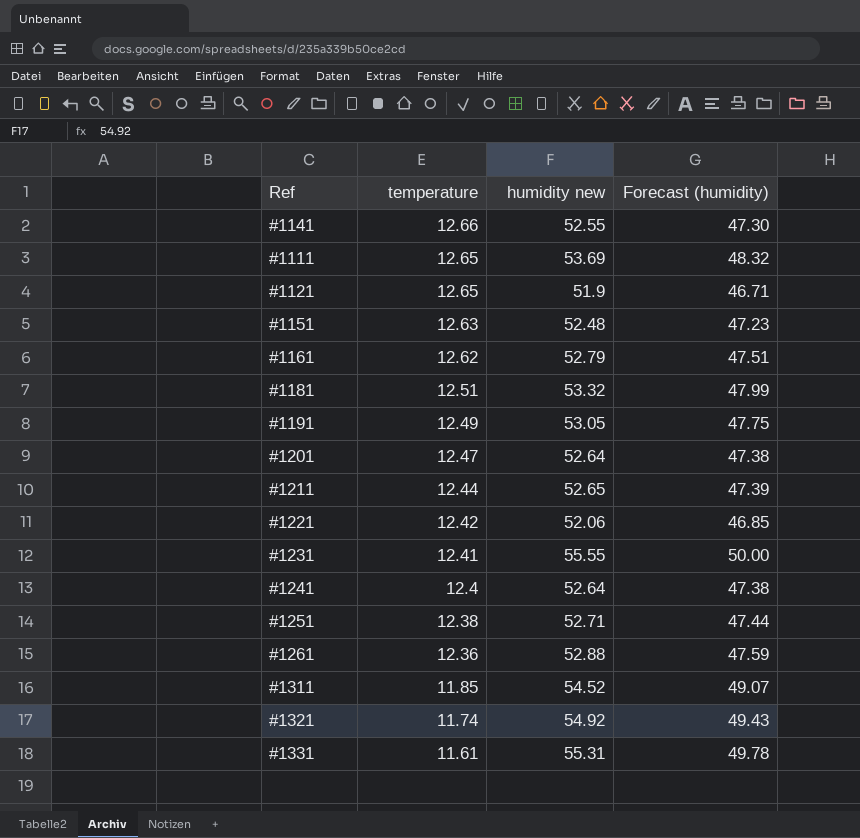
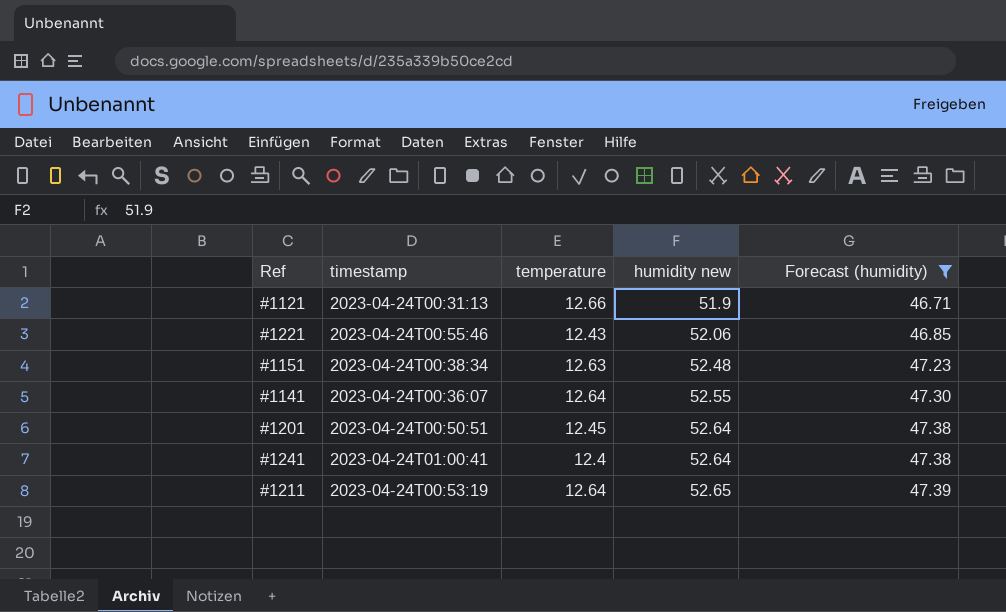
filter: none -> Forecast (humidity) <= 47.39
row order: temperature descending -> humidity new ascending
column timestamp | position: none -> 2
#1121 | temperature: 12.65 -> 12.66
#1221 | temperature: 12.42 -> 12.43
#1141 | temperature: 12.66 -> 12.64
#1201 | temperature: 12.47 -> 12.45
#1211 | temperature: 12.44 -> 12.64

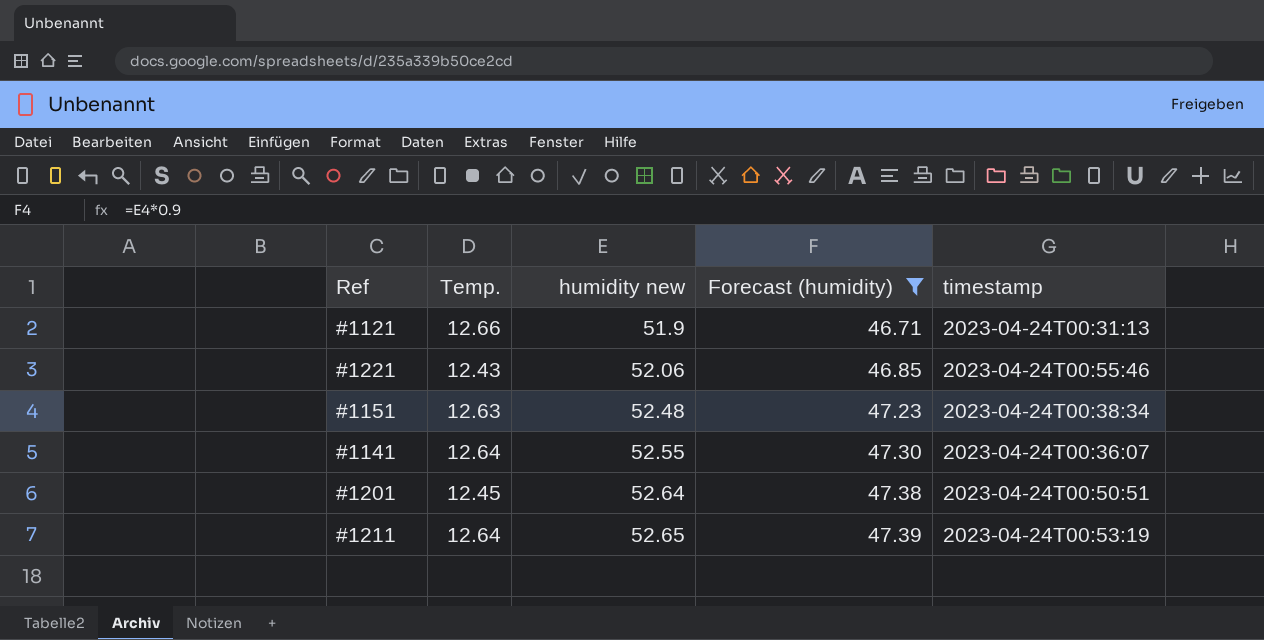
column name: temperature -> Temp.
column timestamp | position: 2 -> 5
row #1241: 2023-04-24T01:00:41 | 12.4 | 52.64 | 47.38 -> none

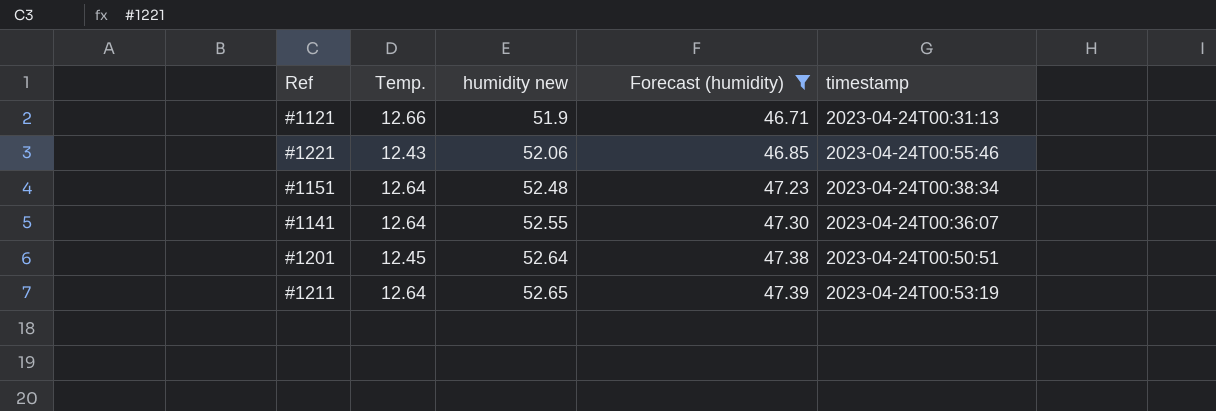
#1151 | Temp.: 12.63 -> 12.64

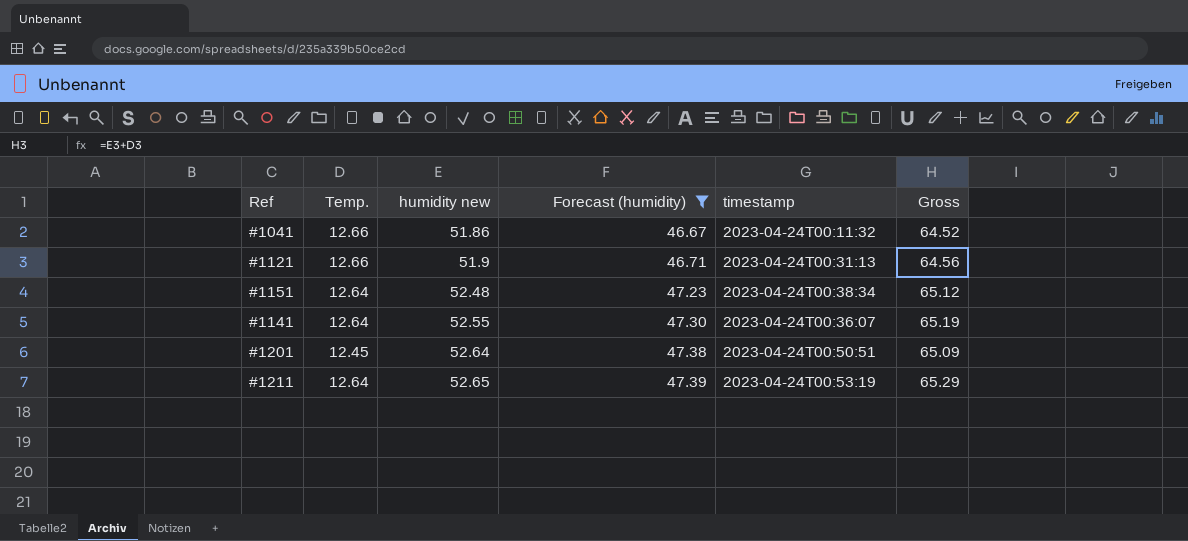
column Gross | formula: none -> [Temp.] + [humidity new]
row #1221: 12.43 | 52.06 | 46.85 | 2023-04-24T00:55:46 -> none
row #1041: none -> 12.66 | 51.86 | 46.67 | 2023-04-24T00:11:32 | 64.52

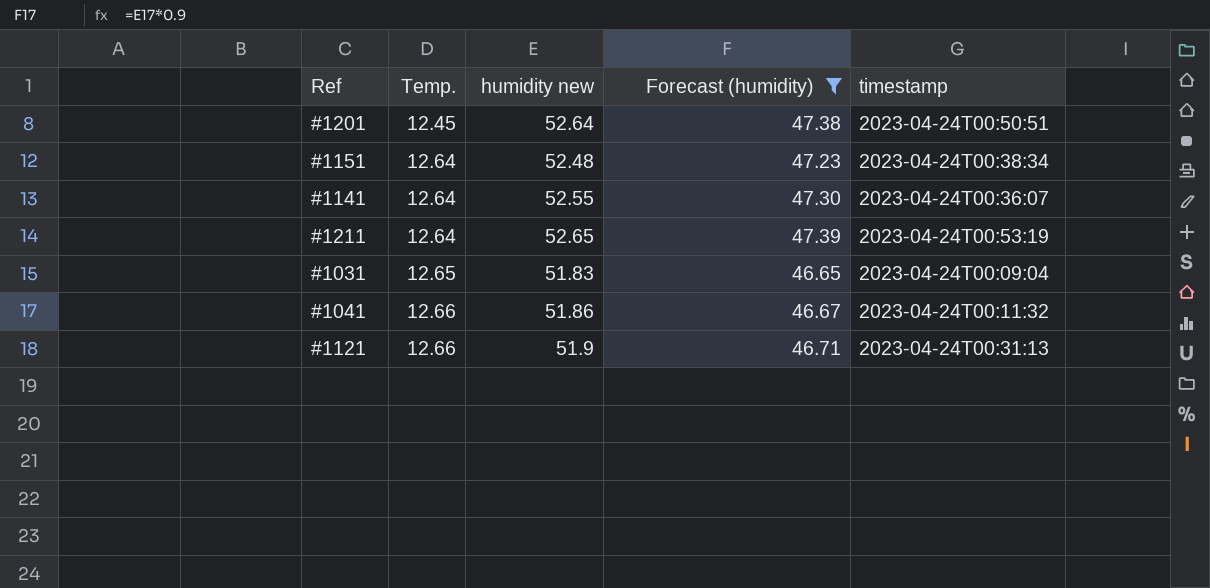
row order: humidity new ascending -> Temp. ascending
column Gross | formula: [Temp.] + [humidity new] -> none
row #1031: none -> 12.65 | 51.83 | 46.65 | 2023-04-24T00:09:04

